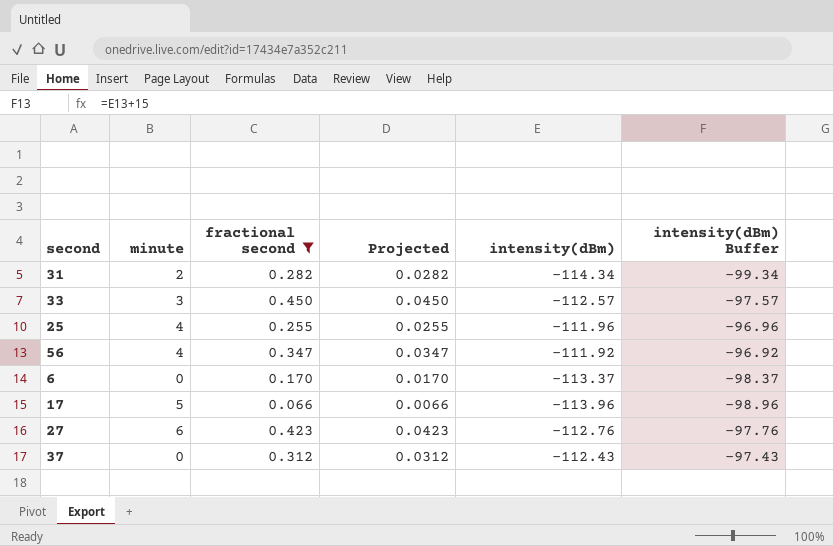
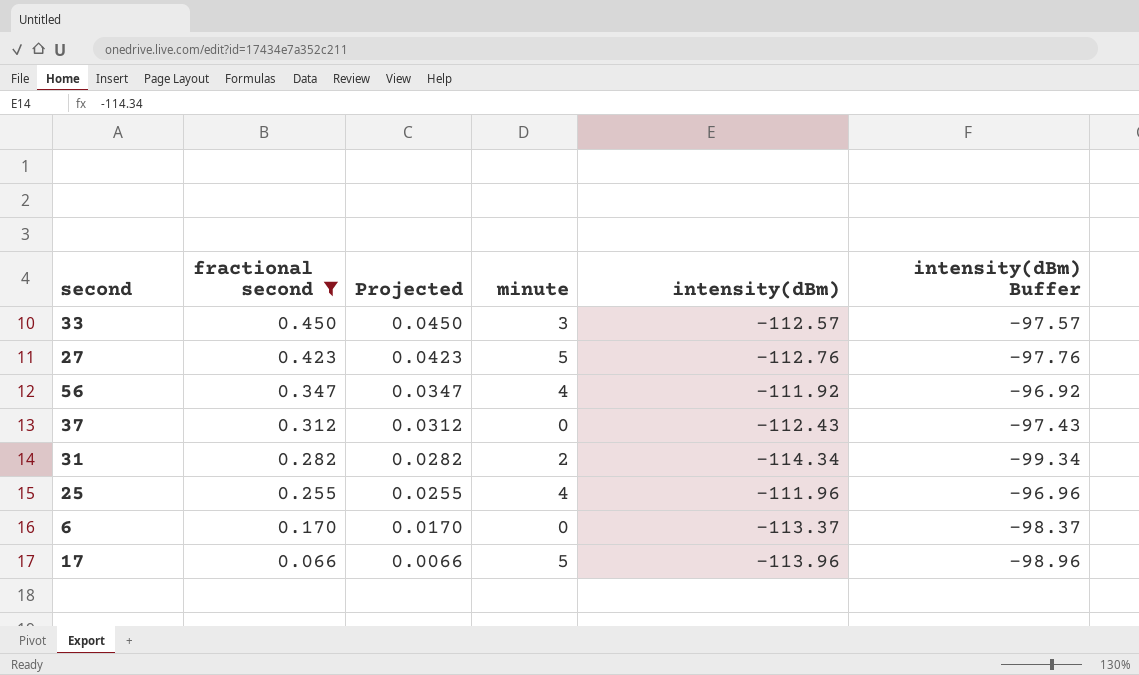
row order: none -> fractional second descending
column minute | position: 2 -> 4
27 | minute: 6 -> 5

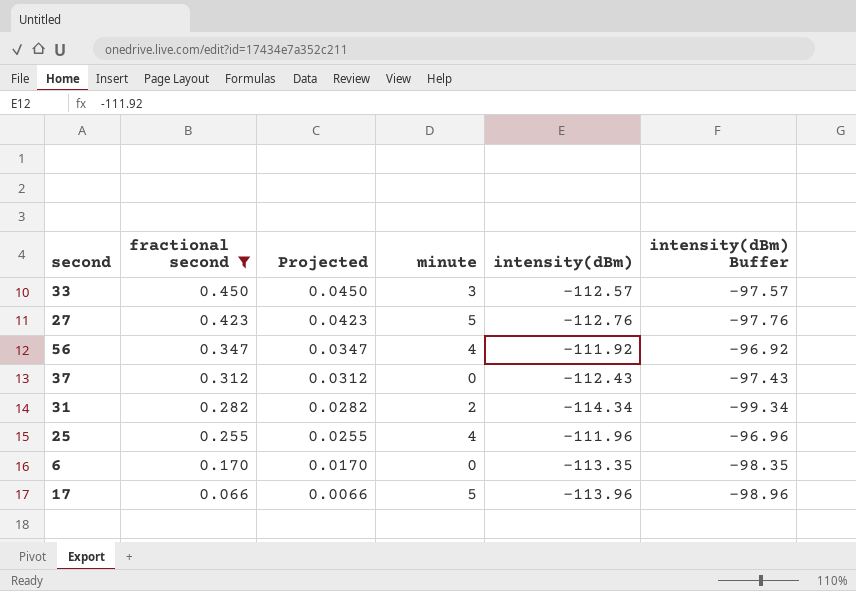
6 | intensity(dBm): -113.37 -> -113.35
6 | intensity(dBm) Buffer: -98.37 -> -98.35

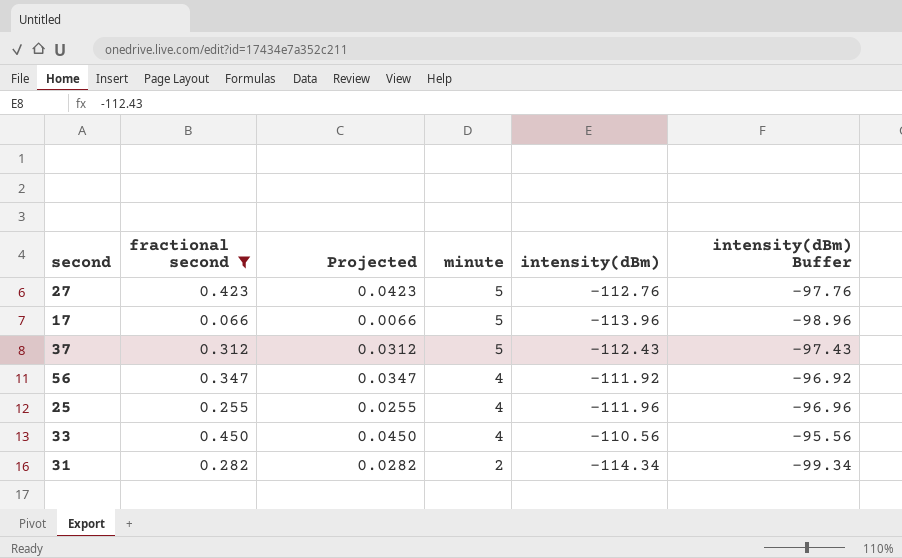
row order: fractional second descending -> minute descending
row 6: 0.170 | 0.0170 | 0 | -113.35 | -98.35 -> none
37 | minute: 0 -> 5
33 | minute: 3 -> 4
33 | intensity(dBm): -112.57 -> -110.56
33 | intensity(dBm) Buffer: -97.57 -> -95.56

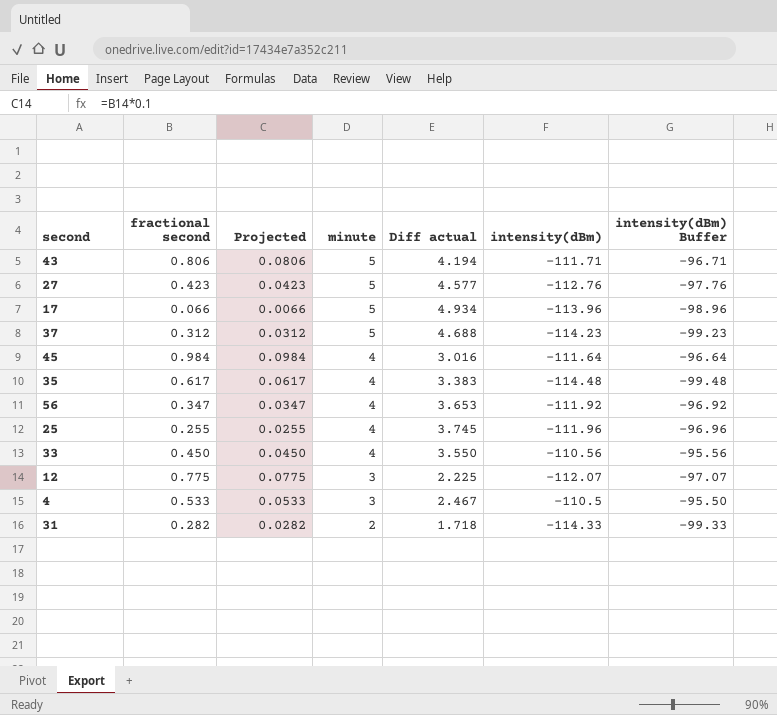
filter: fractional second <= 0.450 -> none
column Diff actual | formula: none -> [minute] - [fractional second]
37 | intensity(dBm): -112.43 -> -114.23
37 | intensity(dBm) Buffer: -97.43 -> -99.23
31 | intensity(dBm): -114.34 -> -114.33
31 | intensity(dBm) Buffer: -99.34 -> -99.33

